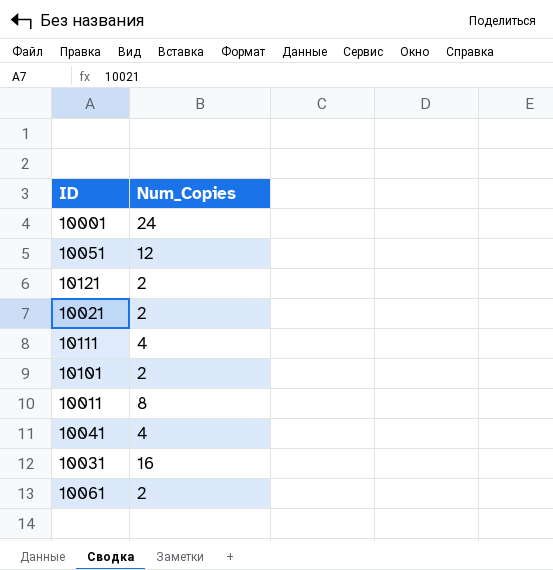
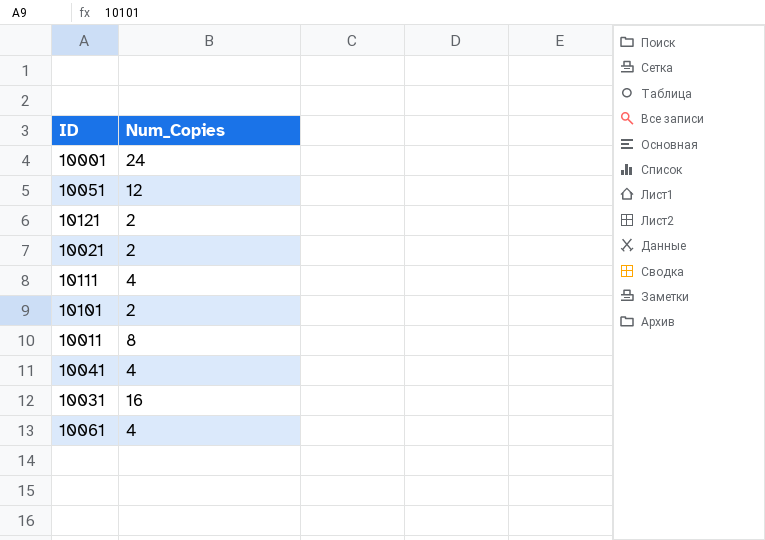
10061 | Num_Copies: 2 -> 4

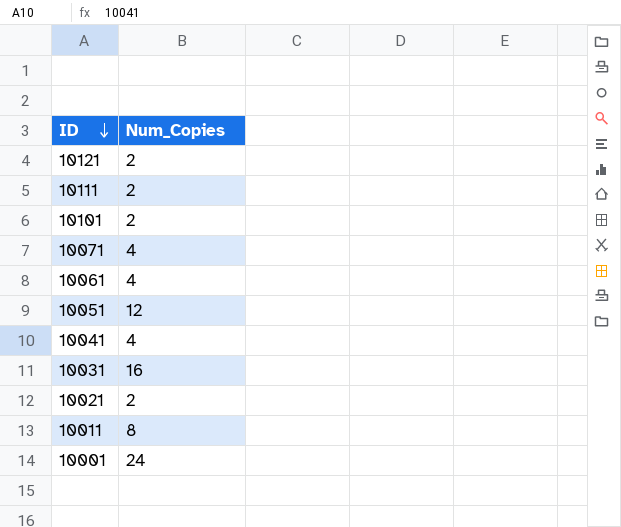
row order: none -> ID descending
10111 | Num_Copies: 4 -> 2
row 10071: none -> 4

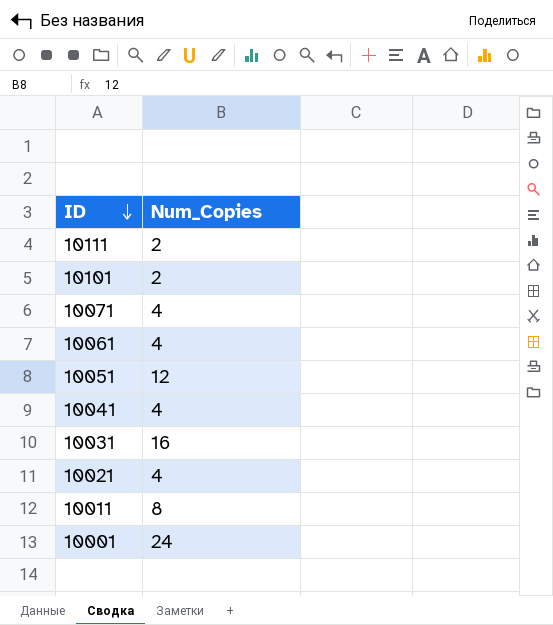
row 10121: 2 -> none
10021 | Num_Copies: 2 -> 4

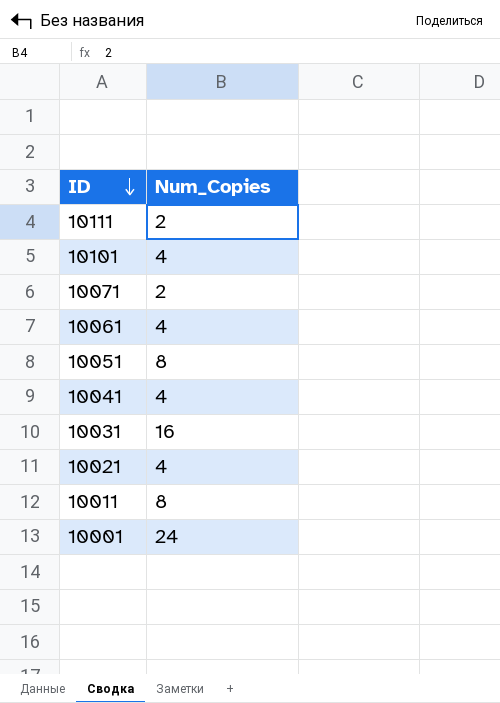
10101 | Num_Copies: 2 -> 4
10071 | Num_Copies: 4 -> 2
10051 | Num_Copies: 12 -> 8

